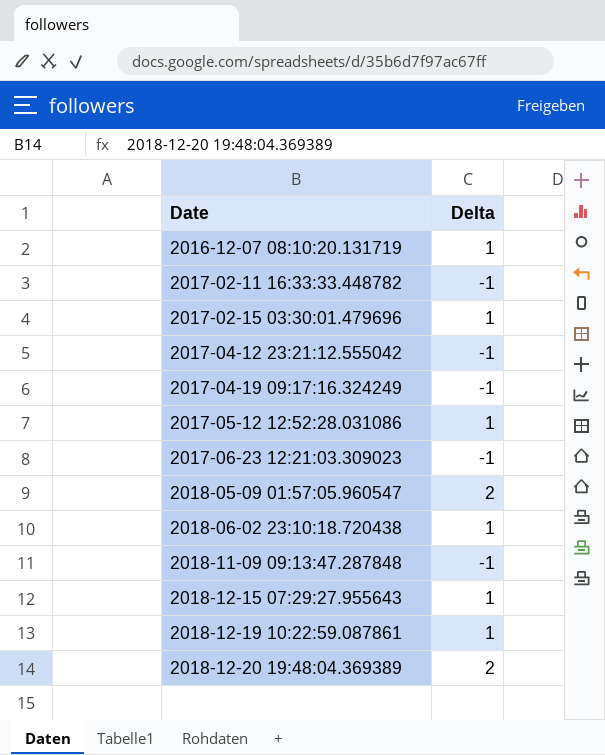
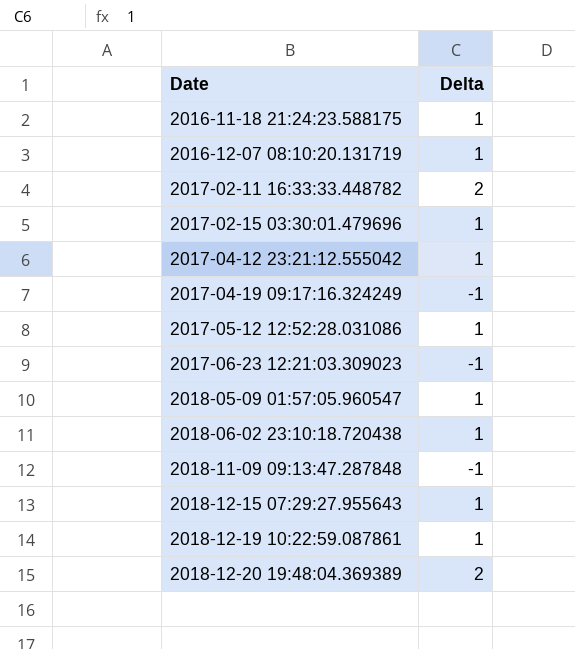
row 2016-11-18 21:24:23.588175: none -> 1
2017-02-11 16:33:33.448782 | Delta: -1 -> 2
2017-04-12 23:21:12.555042 | Delta: -1 -> 1
2018-05-09 01:57:05.960547 | Delta: 2 -> 1

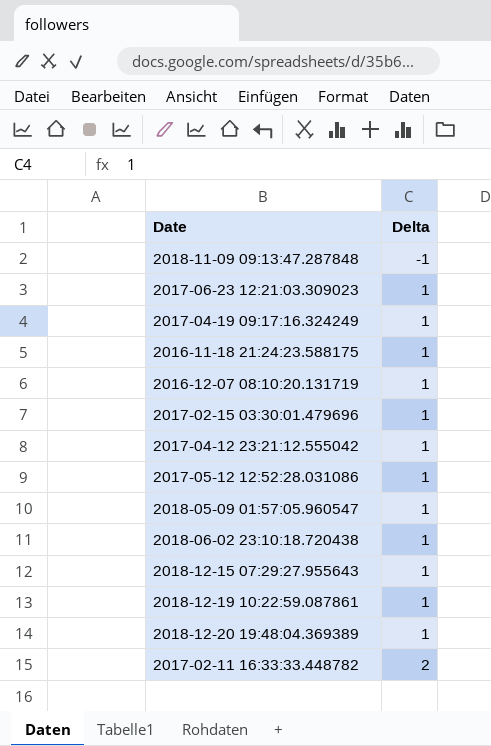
row order: Date ascending -> Delta ascending
2017-06-23 12:21:03.309023 | Delta: -1 -> 1
2017-04-19 09:17:16.324249 | Delta: -1 -> 1
2018-12-20 19:48:04.369389 | Delta: 2 -> 1

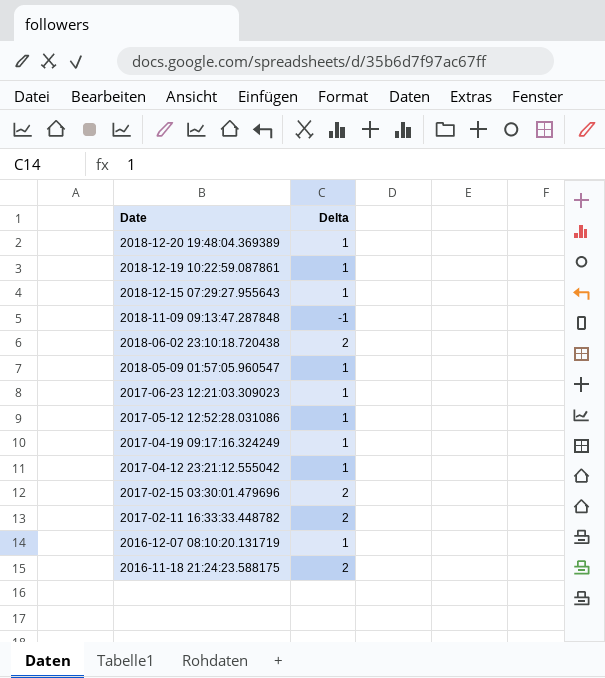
row order: Delta ascending -> Date descending
2018-06-02 23:10:18.720438 | Delta: 1 -> 2
2017-02-15 03:30:01.479696 | Delta: 1 -> 2
2016-11-18 21:24:23.588175 | Delta: 1 -> 2

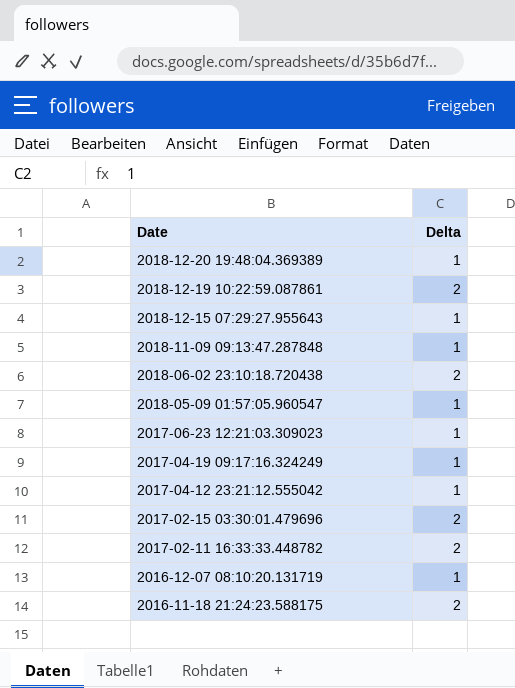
row 2017-05-12 12:52:28.031086: 1 -> none
2018-12-19 10:22:59.087861 | Delta: 1 -> 2
2018-11-09 09:13:47.287848 | Delta: -1 -> 1

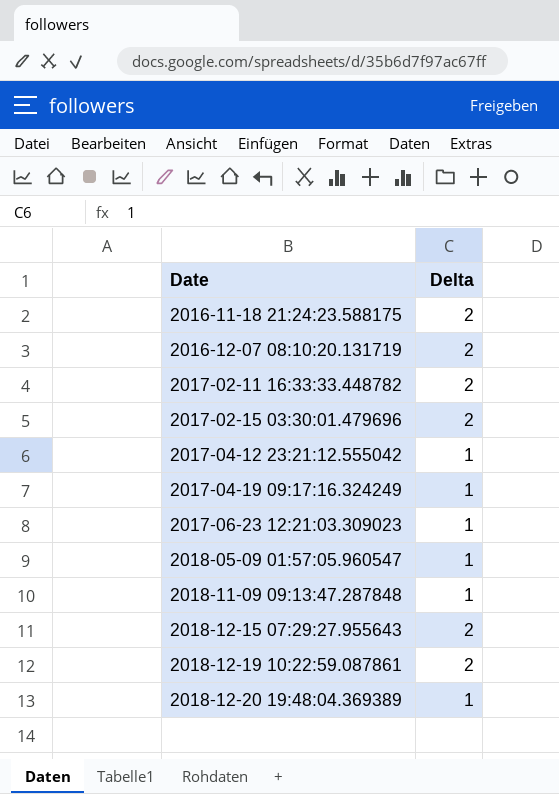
row order: Date descending -> Date ascending
row 2018-06-02 23:10:18.720438: 2 -> none
2016-12-07 08:10:20.131719 | Delta: 1 -> 2
2018-12-15 07:29:27.955643 | Delta: 1 -> 2

